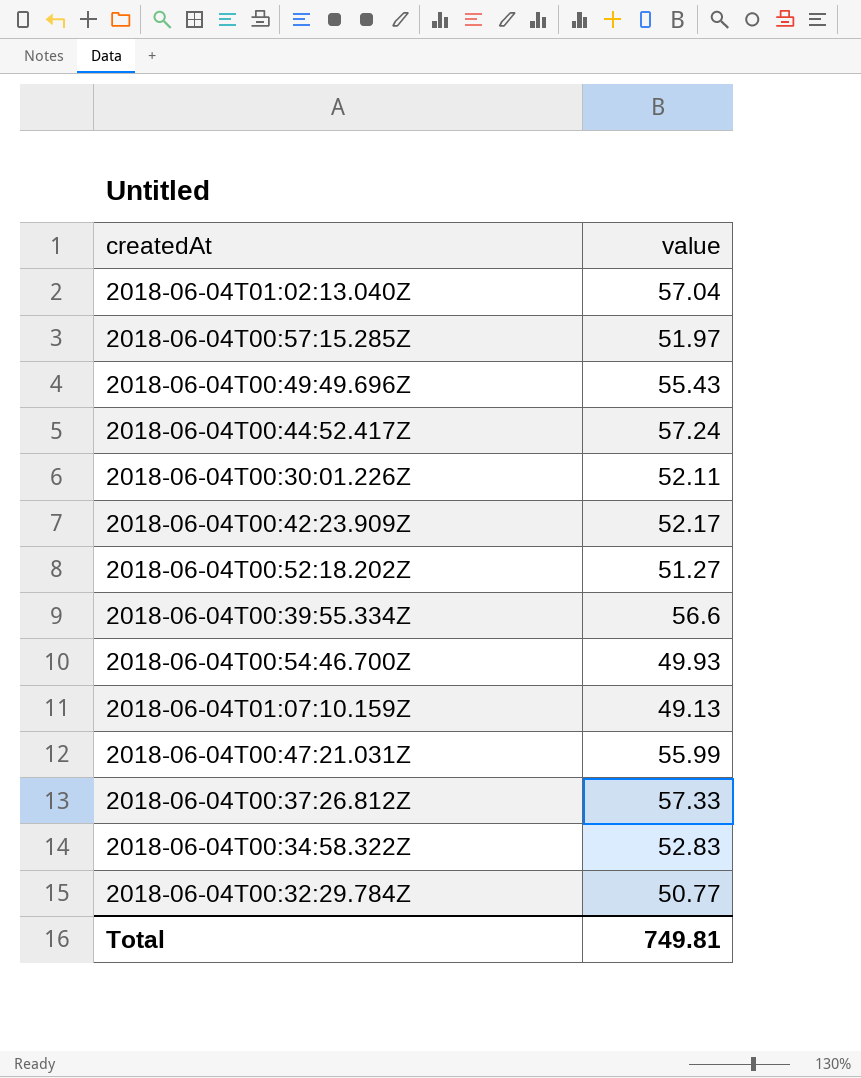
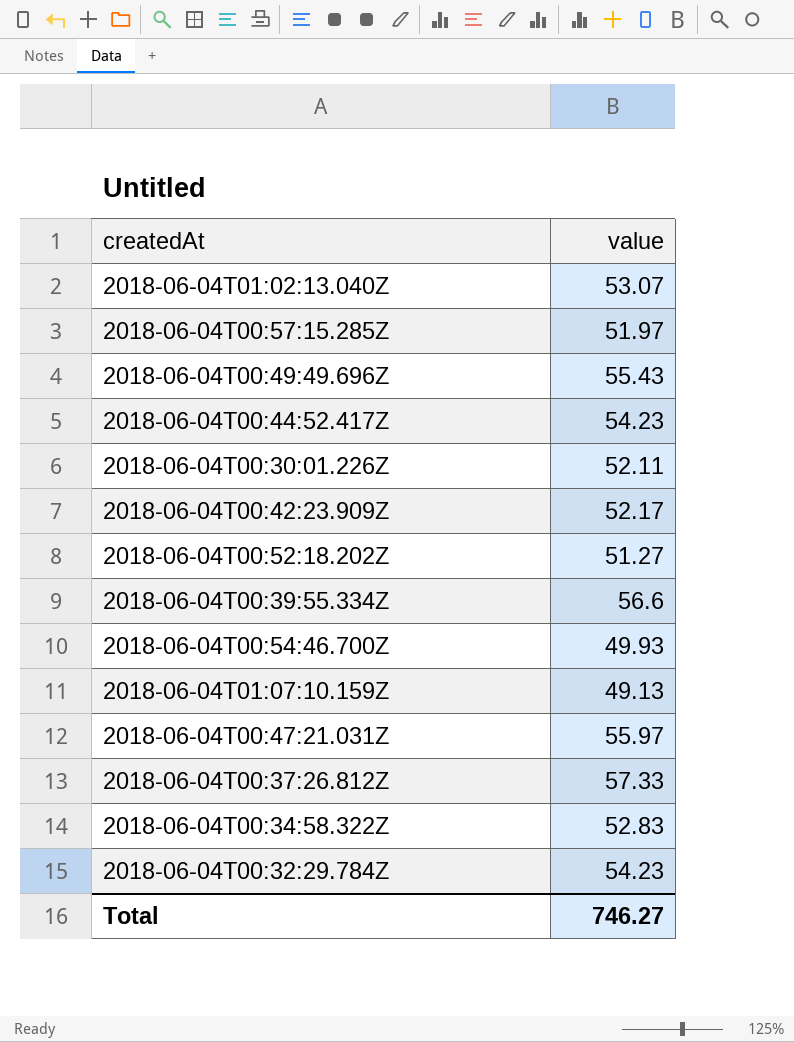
2018-06-04T01:02:13.040Z | value: 57.04 -> 53.07
2018-06-04T00:44:52.417Z | value: 57.24 -> 54.23
2018-06-04T00:47:21.031Z | value: 55.99 -> 55.97
2018-06-04T00:32:29.784Z | value: 50.77 -> 54.23
Total | value: 749.81 -> 746.27

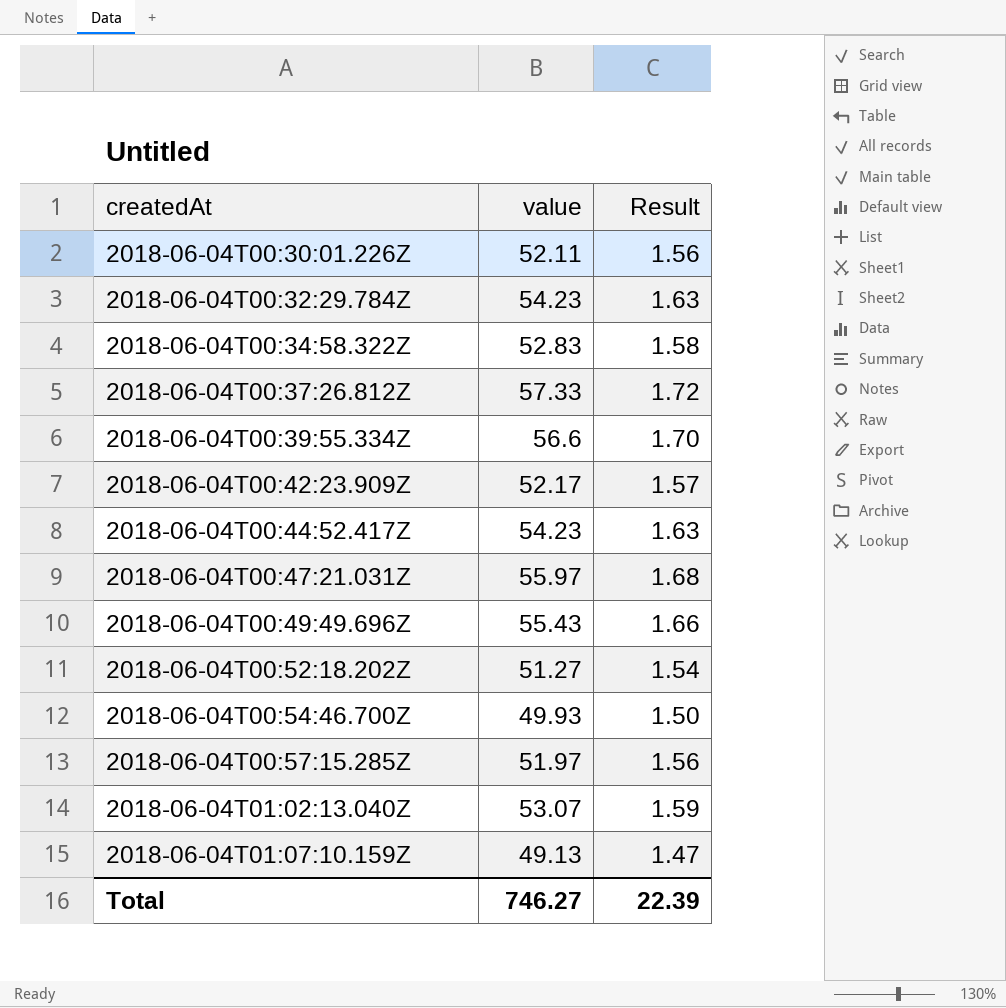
row order: none -> createdAt ascending
column Result | formula: none -> [value] * 0.03

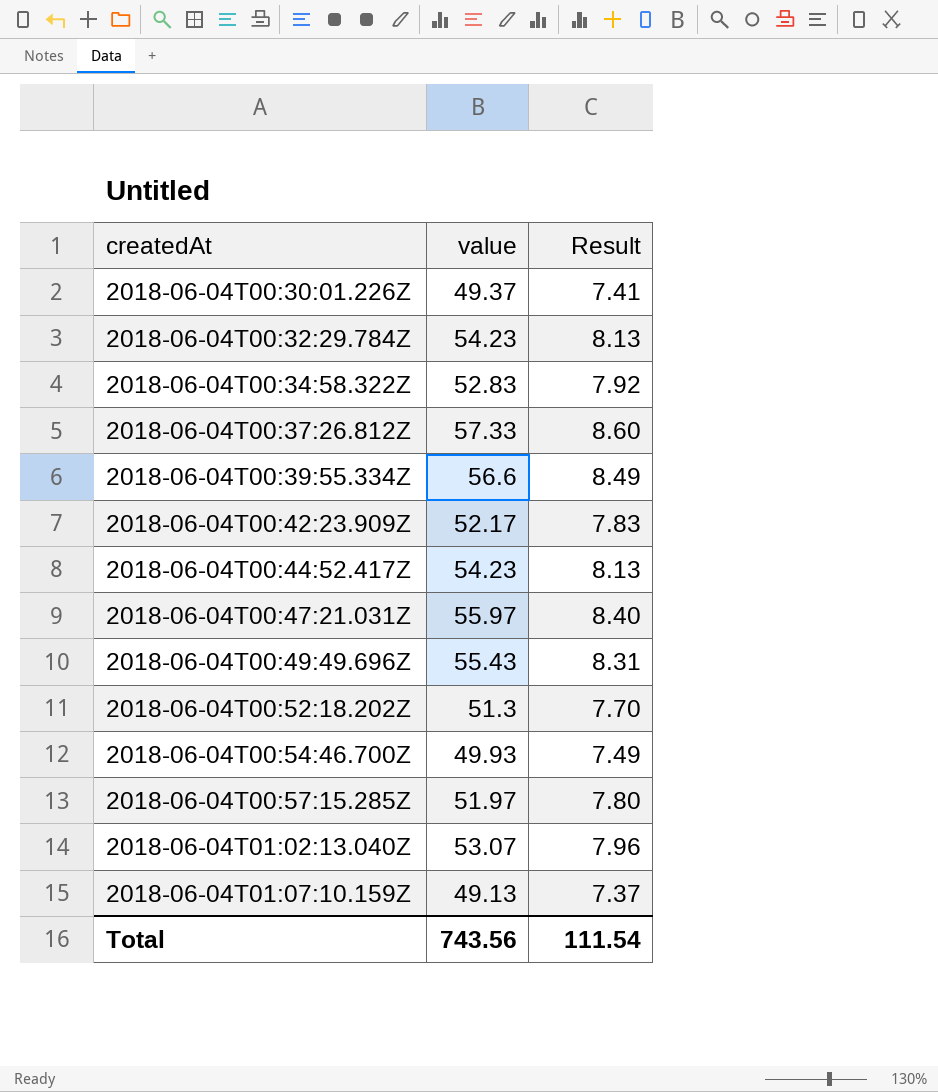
column Result | formula: [value] * 0.03 -> [value] * 0.15
2018-06-04T00:30:01.226Z | value: 52.11 -> 49.37
2018-06-04T00:52:18.202Z | value: 51.27 -> 51.3
Total | value: 746.27 -> 743.56
Total | Result: 22.39 -> 111.54

